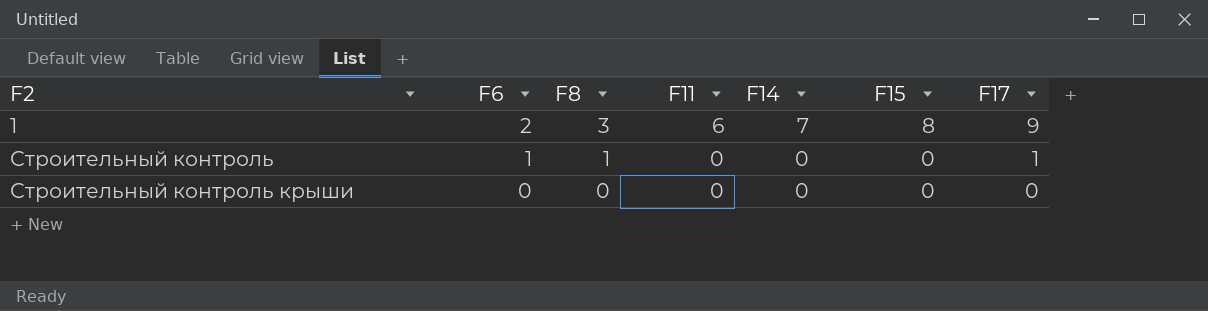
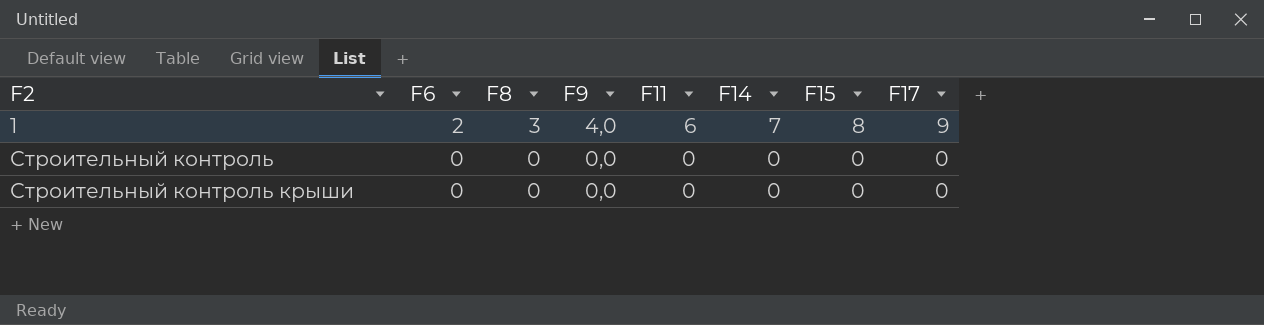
column F9 | position: none -> 4
Строительный контроль | F6: 1 -> 0
Строительный контроль | F8: 1 -> 0
Строительный контроль | F17: 1 -> 0

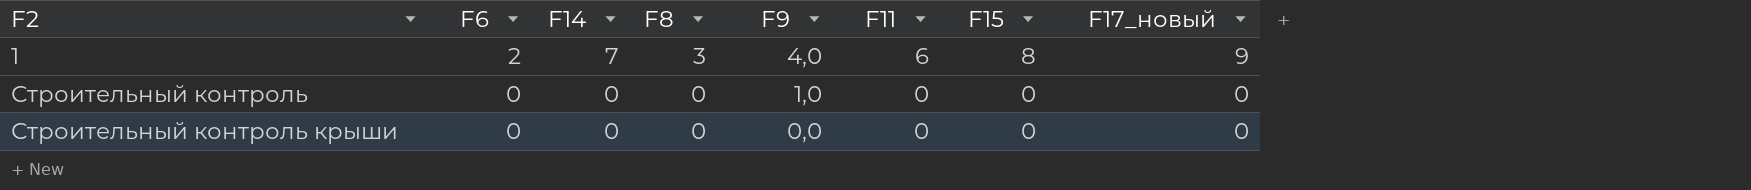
column F14 | position: 6 -> 3
column name: F17 -> F17_новый
Строительный контроль | F9: 0,0 -> 1,0

